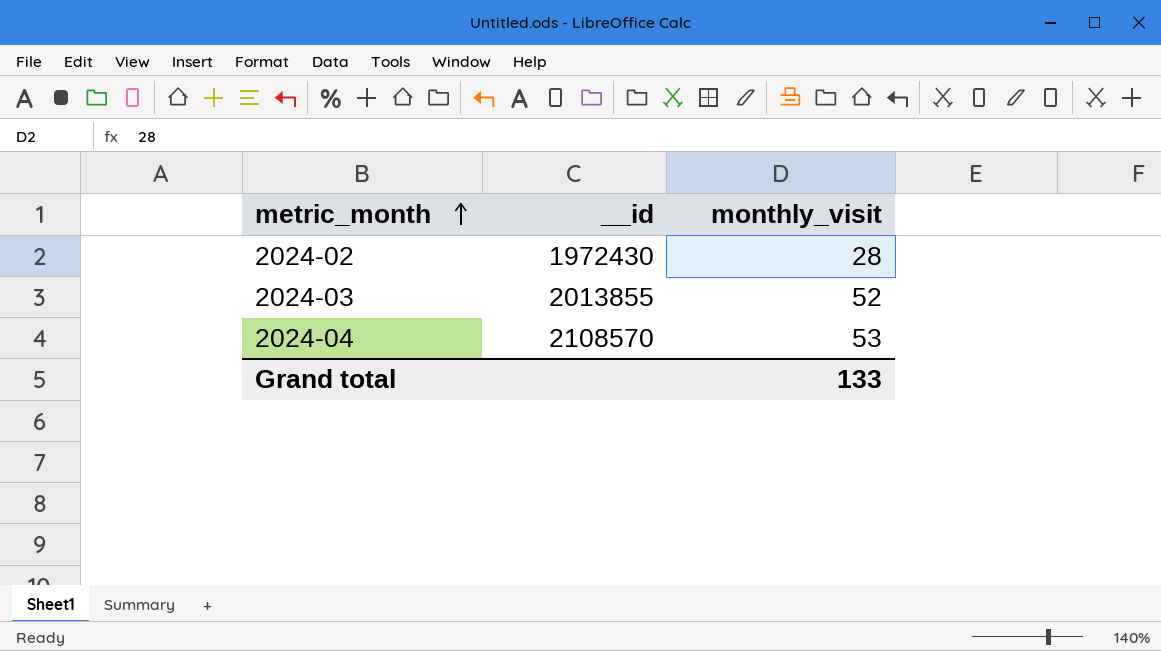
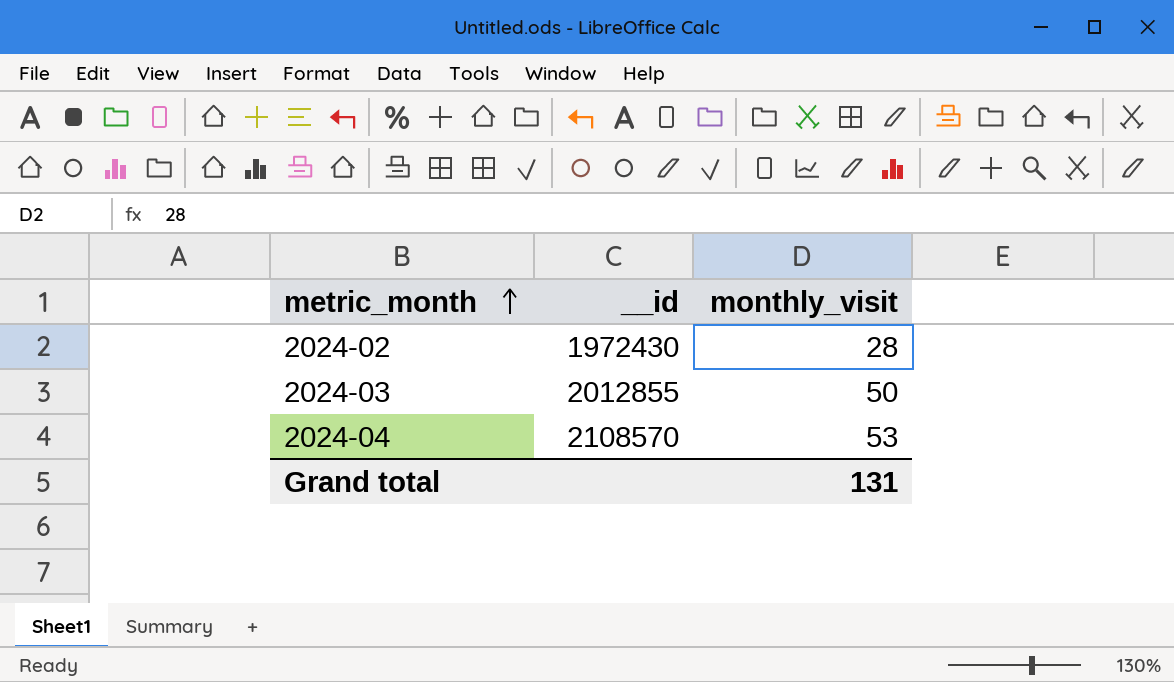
2024-03 | __id: 2013855 -> 2012855
2024-03 | monthly_visit: 52 -> 50
Grand total | monthly_visit: 133 -> 131

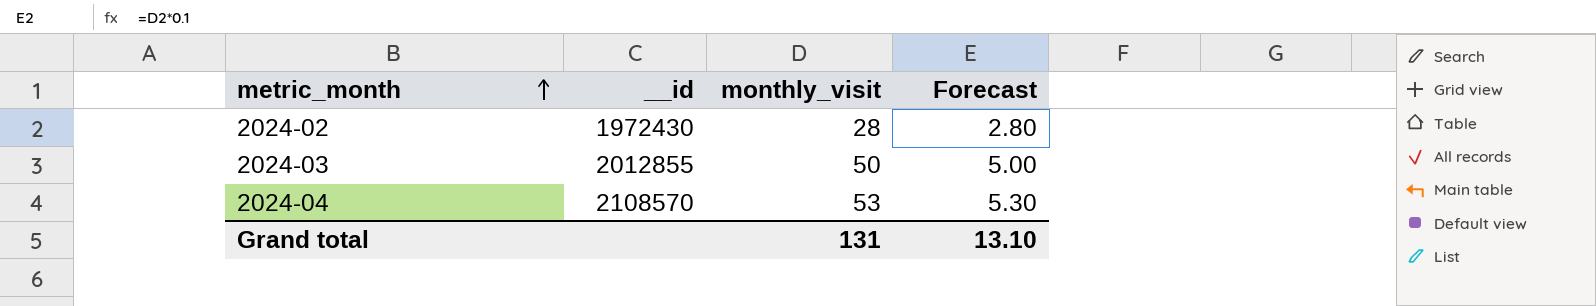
column Forecast | formula: none -> [monthly_visit] * 0.1

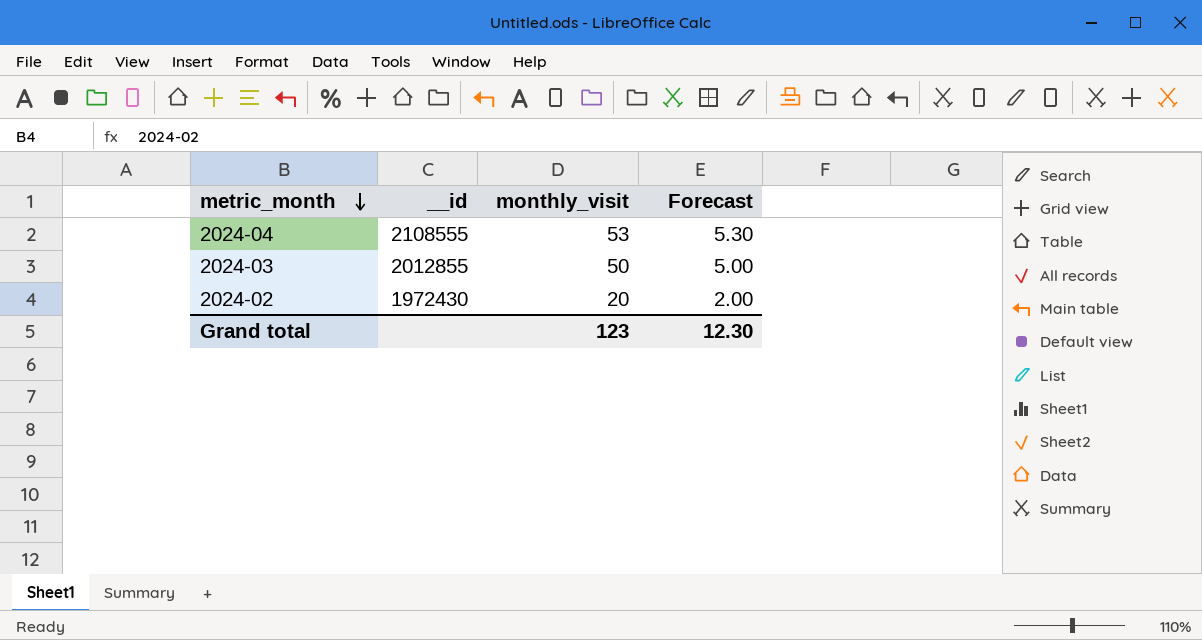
row order: metric_month ascending -> metric_month descending
2024-04 | __id: 2108570 -> 2108555
2024-02 | monthly_visit: 28 -> 20
2024-02 | Forecast: 2.80 -> 2.00
Grand total | monthly_visit: 131 -> 123
Grand total | Forecast: 13.10 -> 12.30

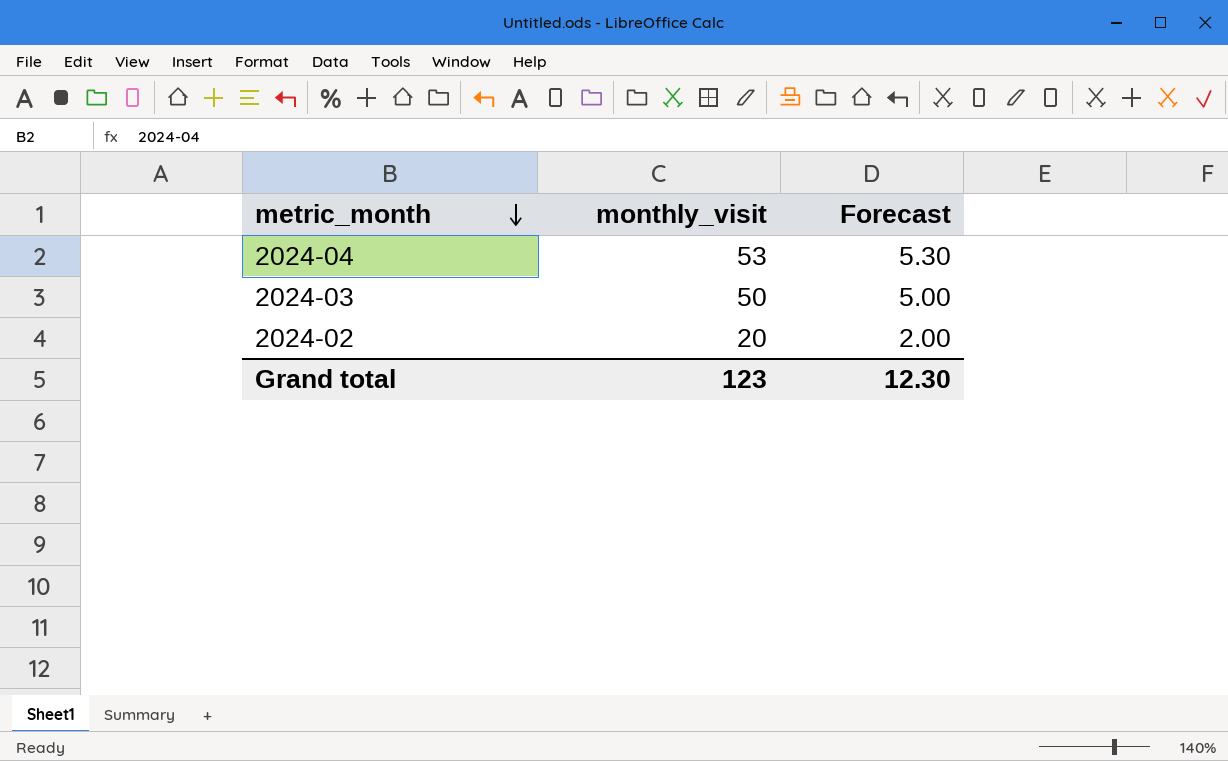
column __id | position: 2 -> none

